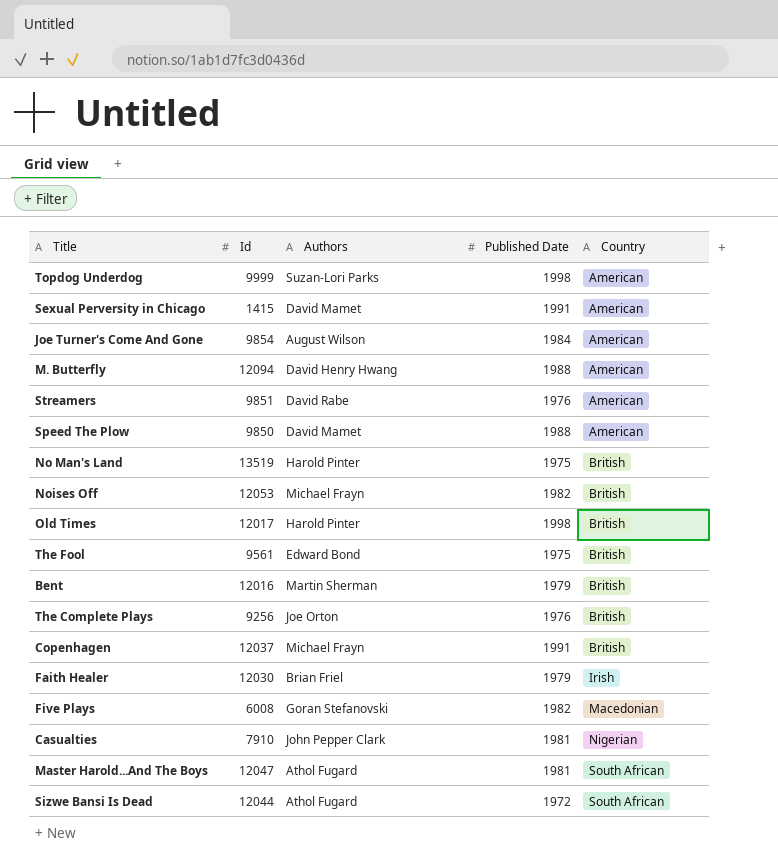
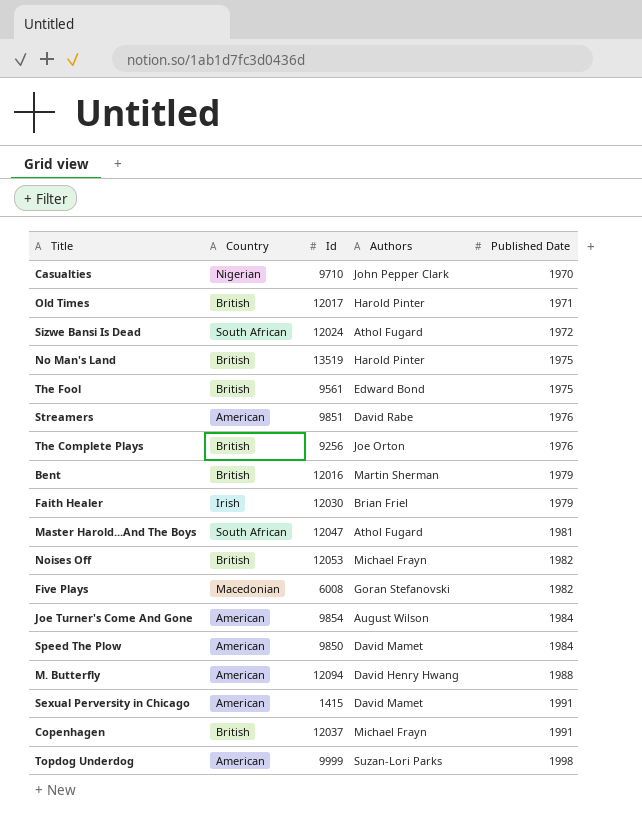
row order: Country ascending -> Published Date ascending
column Country | position: 5 -> 2
Casualties | Id: 7910 -> 9710
Casualties | Published Date: 1981 -> 1970
Old Times | Published Date: 1998 -> 1971
Sizwe Bansi Is Dead | Id: 12044 -> 12024
Speed The Plow | Published Date: 1988 -> 1984

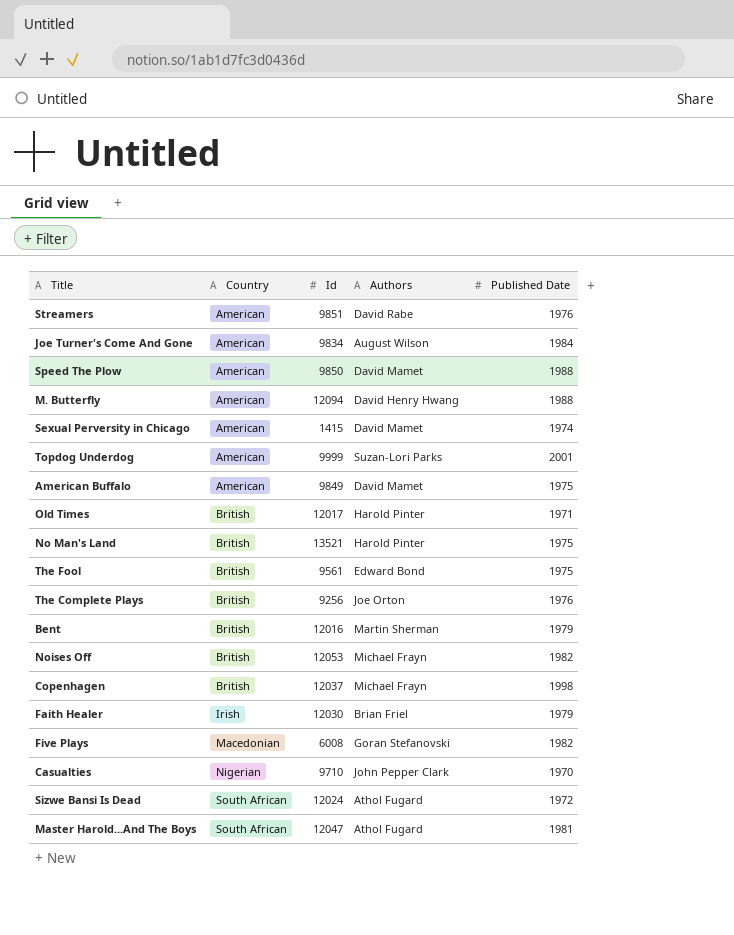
row order: Published Date ascending -> Country ascending
Joe Turner's Come And Gone | Id: 9854 -> 9834
Speed The Plow | Published Date: 1984 -> 1988
Sexual Perversity in Chicago | Published Date: 1991 -> 1974
Topdog Underdog | Published Date: 1998 -> 2001
row American Buffalo: none -> American | 9849 | David Mamet | 1975
No Man's Land | Id: 13519 -> 13521
Copenhagen | Published Date: 1991 -> 1998

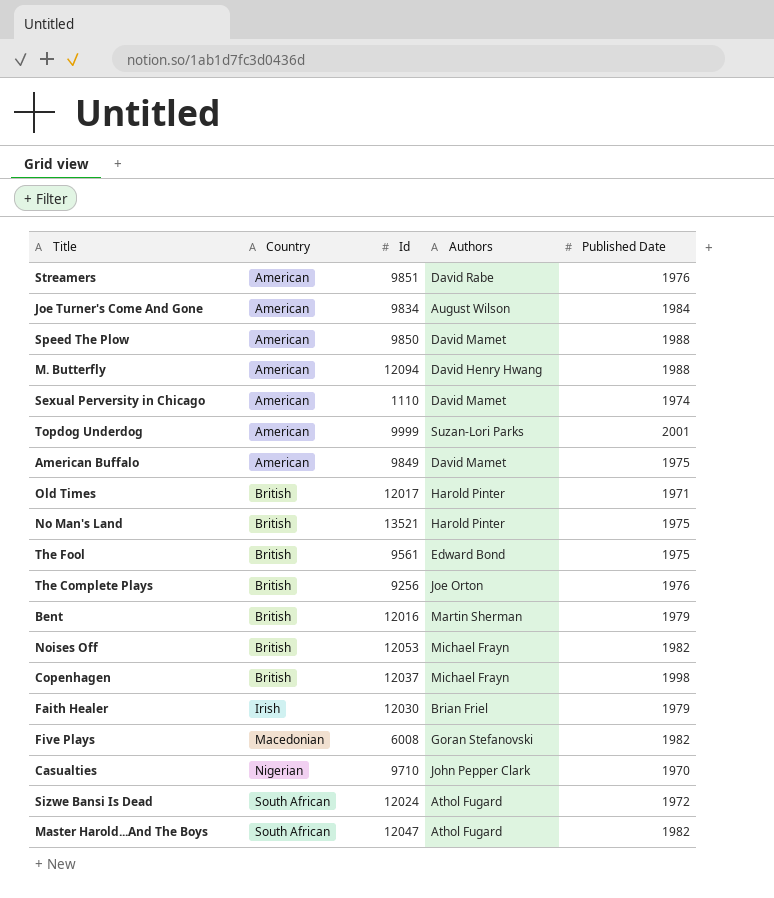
Sexual Perversity in Chicago | Id: 1415 -> 1110
Master Harold...And The Boys | Published Date: 1981 -> 1982

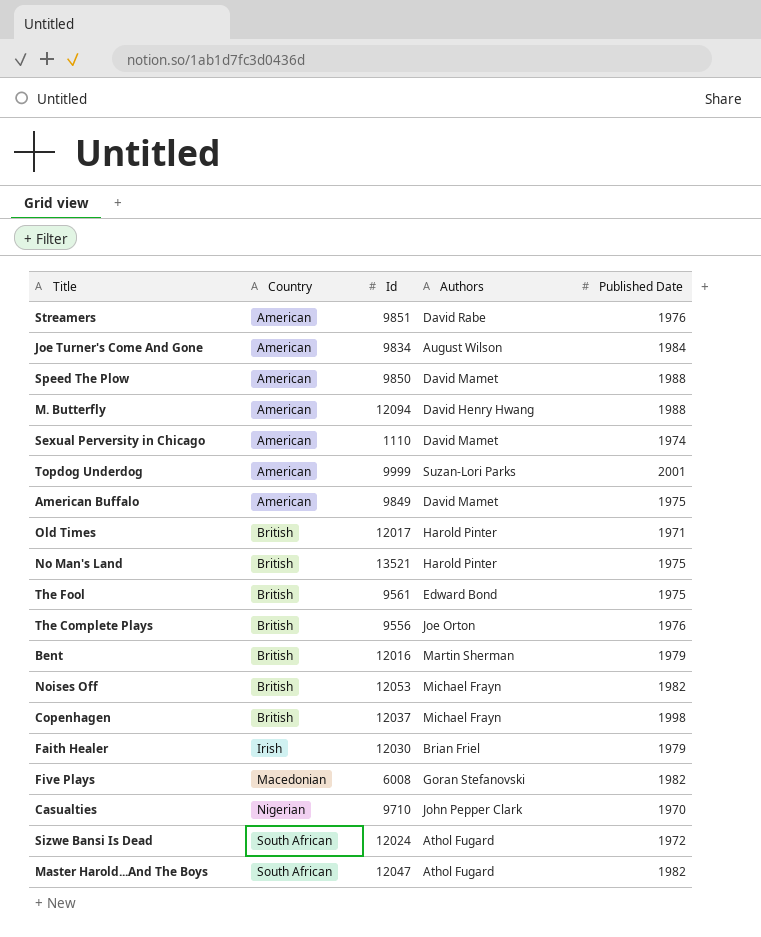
The Complete Plays | Id: 9256 -> 9556

